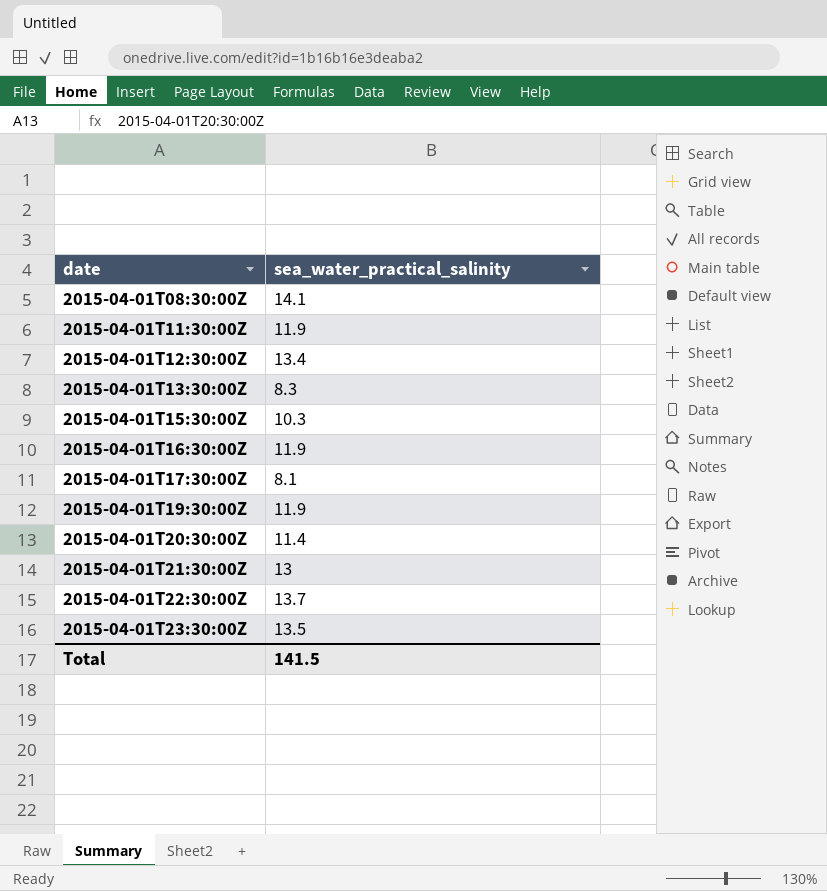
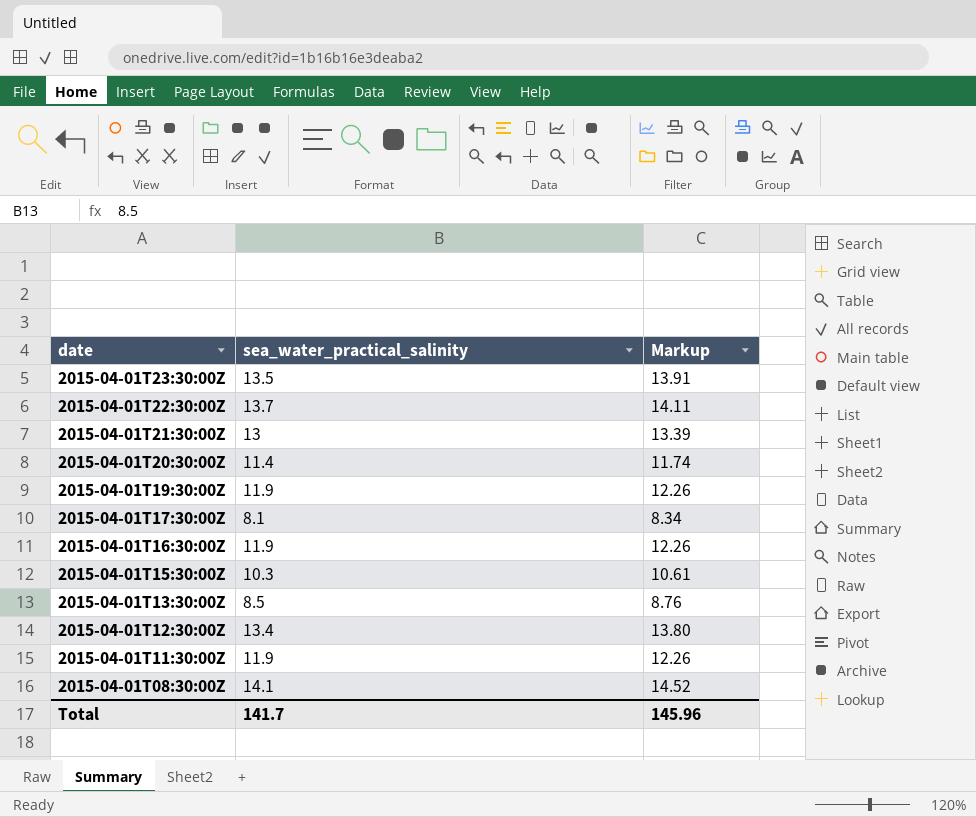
row order: date ascending -> date descending
column Markup | formula: none -> [sea_water_practical_salinity] * 1.03
2015-04-01T13:30:00Z | sea_water_practical_salinity: 8.3 -> 8.5
Total | sea_water_practical_salinity: 141.5 -> 141.7

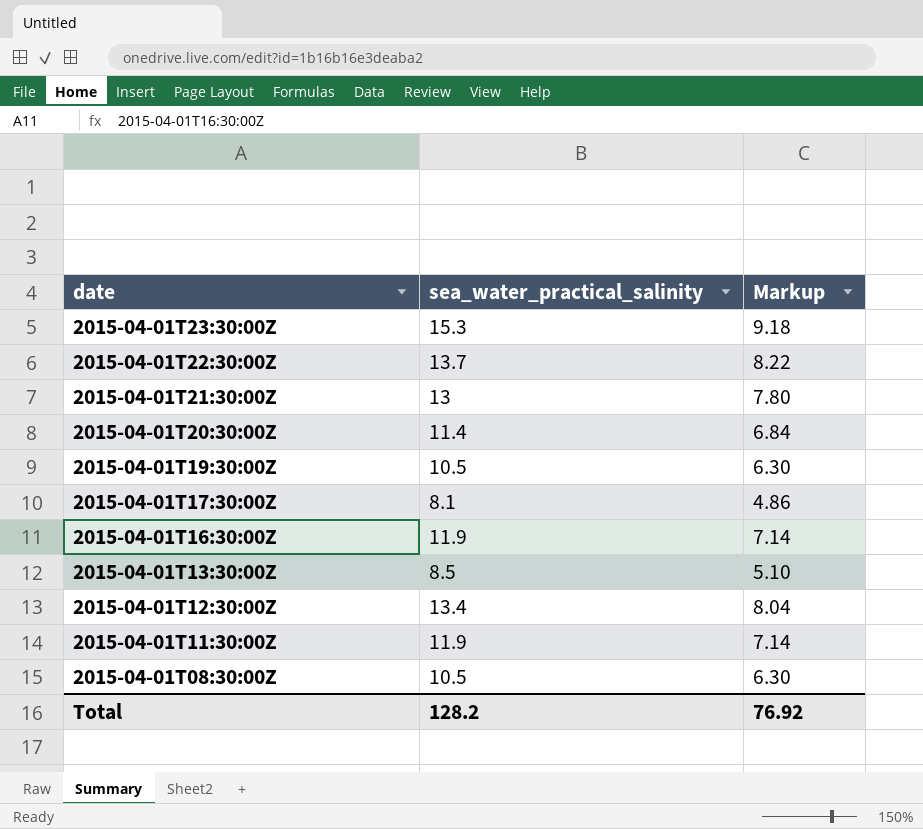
column Markup | formula: [sea_water_practical_salinity] * 1.03 -> [sea_water_practical_salinity] * 0.6
row 2015-04-01T15:30:00Z: 10.3 | 10.61 -> none
2015-04-01T23:30:00Z | sea_water_practical_salinity: 13.5 -> 15.3
2015-04-01T19:30:00Z | sea_water_practical_salinity: 11.9 -> 10.5
2015-04-01T08:30:00Z | sea_water_practical_salinity: 14.1 -> 10.5
Total | sea_water_practical_salinity: 141.7 -> 128.2
Total | Markup: 145.96 -> 76.92

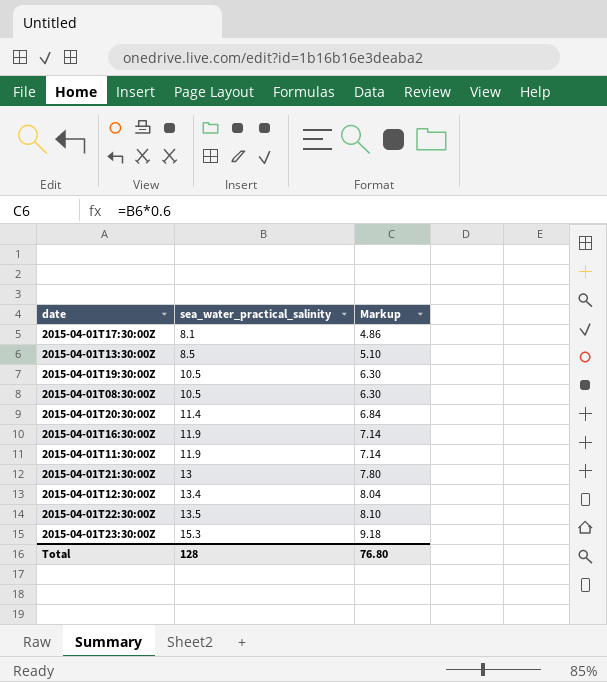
row order: date descending -> sea_water_practical_salinity ascending
2015-04-01T22:30:00Z | sea_water_practical_salinity: 13.7 -> 13.5
2015-04-01T22:30:00Z | Markup: 8.22 -> 8.10
Total | sea_water_practical_salinity: 128.2 -> 128
Total | Markup: 76.92 -> 76.80

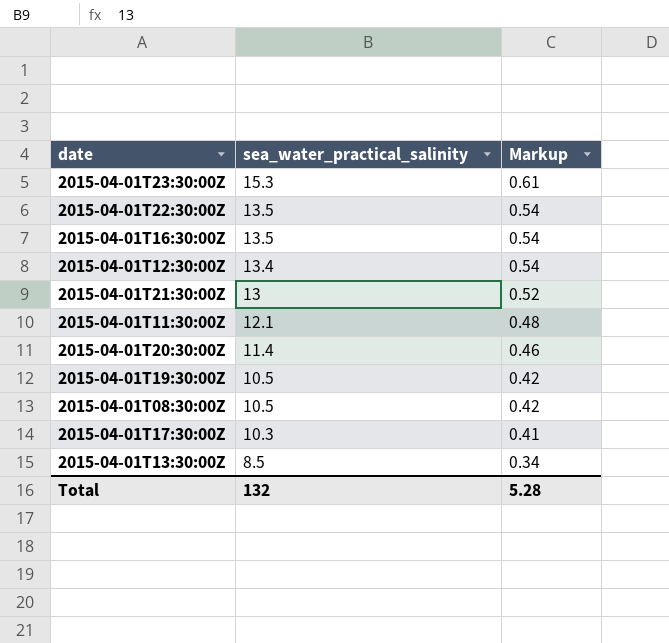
row order: sea_water_practical_salinity ascending -> sea_water_practical_salinity descending
column Markup | formula: [sea_water_practical_salinity] * 0.6 -> [sea_water_practical_salinity] * 0.04
2015-04-01T16:30:00Z | sea_water_practical_salinity: 11.9 -> 13.5
2015-04-01T11:30:00Z | sea_water_practical_salinity: 11.9 -> 12.1
2015-04-01T17:30:00Z | sea_water_practical_salinity: 8.1 -> 10.3
Total | sea_water_practical_salinity: 128 -> 132
Total | Markup: 76.80 -> 5.28

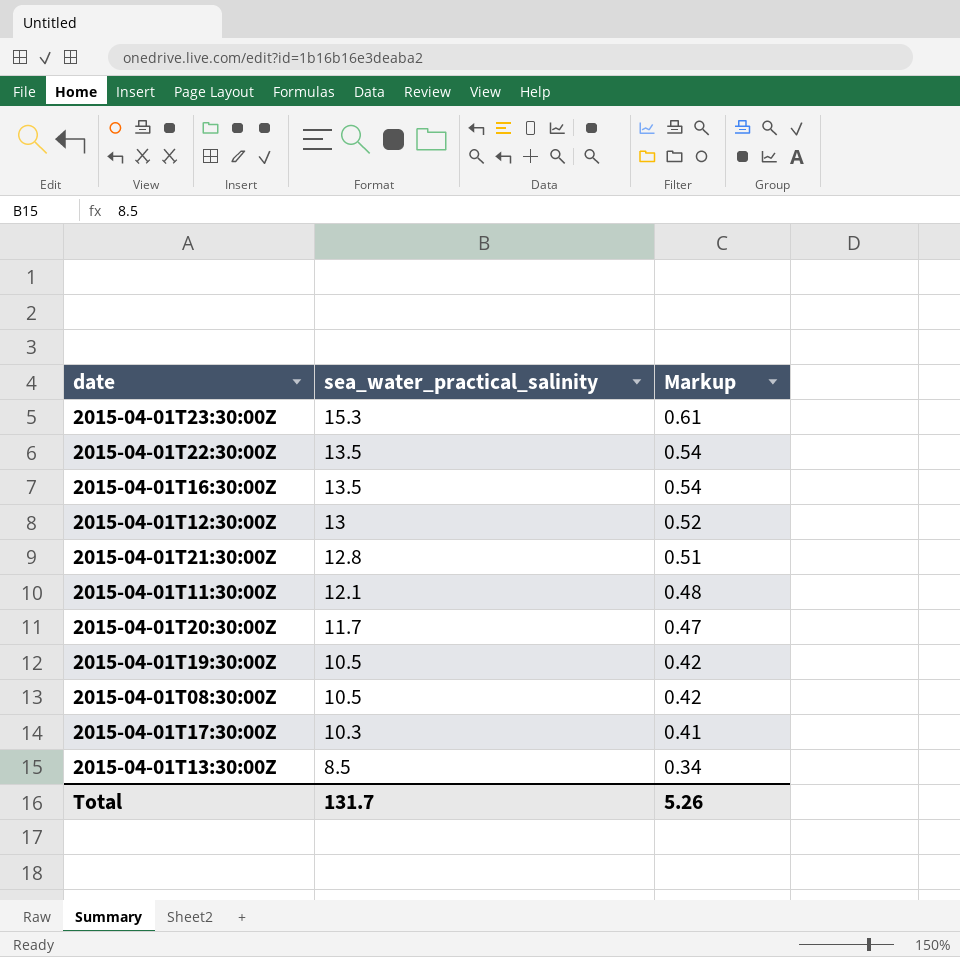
2015-04-01T12:30:00Z | sea_water_practical_salinity: 13.4 -> 13
2015-04-01T12:30:00Z | Markup: 0.54 -> 0.52
2015-04-01T21:30:00Z | sea_water_practical_salinity: 13 -> 12.8
2015-04-01T21:30:00Z | Markup: 0.52 -> 0.51
2015-04-01T20:30:00Z | sea_water_practical_salinity: 11.4 -> 11.7
2015-04-01T20:30:00Z | Markup: 0.46 -> 0.47
Total | sea_water_practical_salinity: 132 -> 131.7
Total | Markup: 5.28 -> 5.26

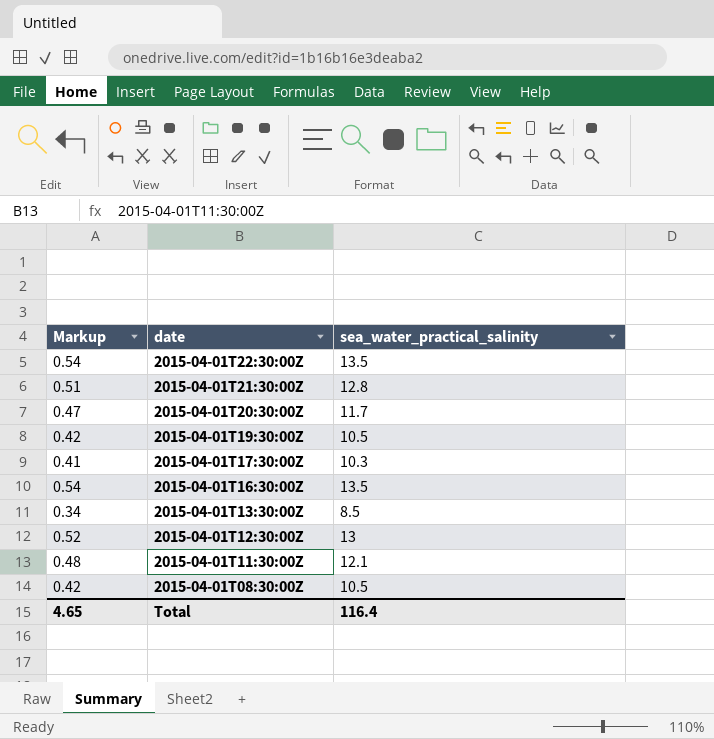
row order: sea_water_practical_salinity descending -> date descending
column Markup | position: 3 -> 1
row 2015-04-01T23:30:00Z: 15.3 | 0.61 -> none
Total | Markup: 5.26 -> 4.65
Total | sea_water_practical_salinity: 131.7 -> 116.4

